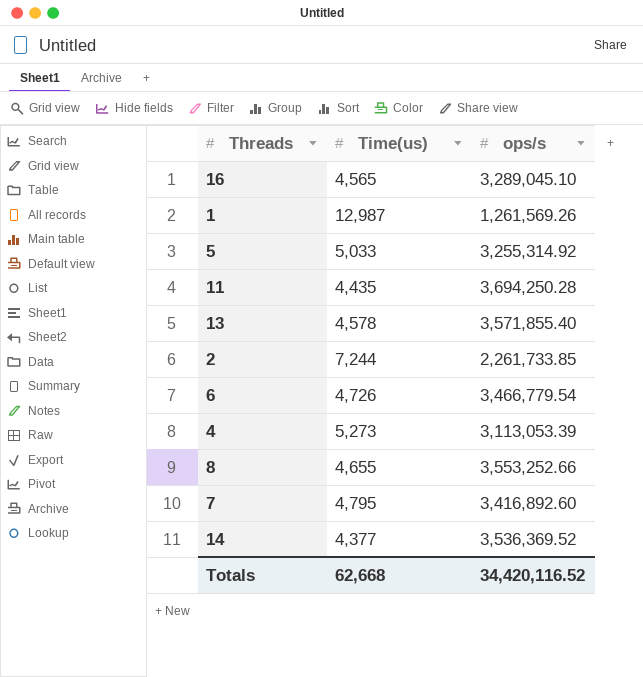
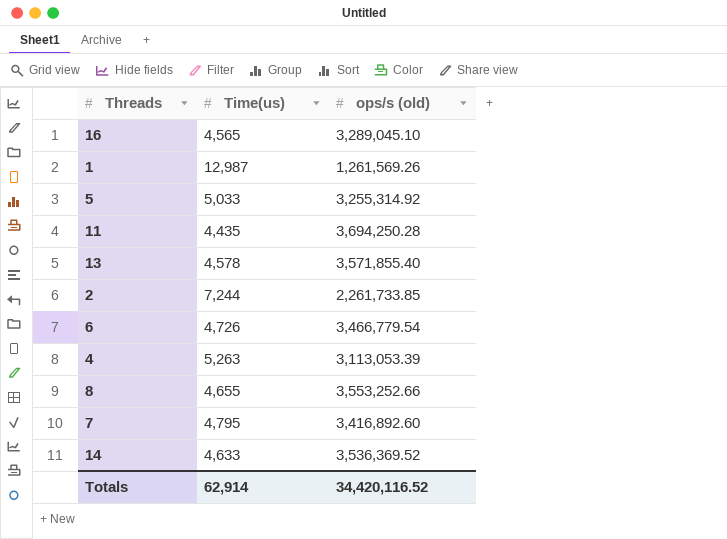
column name: ops/s -> ops/s (old)
4 | Time(us): 5,273 -> 5,263
14 | Time(us): 4,377 -> 4,633
Totals | Time(us): 62,668 -> 62,914

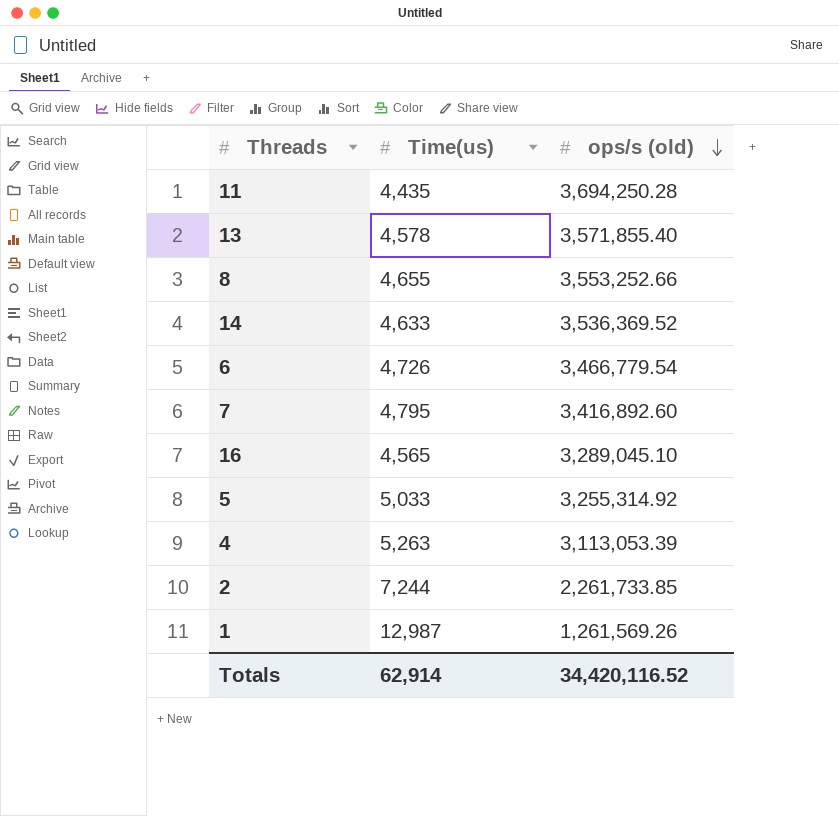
row order: none -> ops/s (old) descending

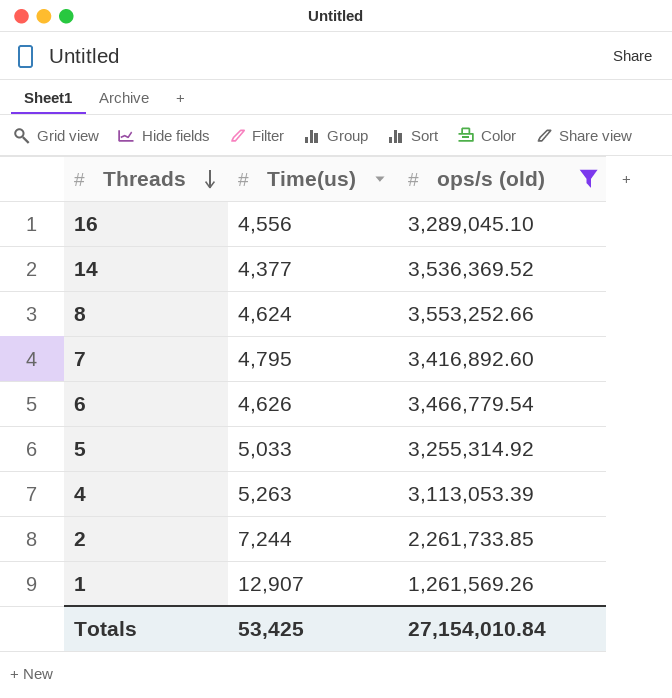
filter: none -> ops/s (old) <= 3,553,252.66
row order: ops/s (old) descending -> Threads descending
16 | Time(us): 4,565 -> 4,556
14 | Time(us): 4,633 -> 4,377
8 | Time(us): 4,655 -> 4,624
6 | Time(us): 4,726 -> 4,626
1 | Time(us): 12,987 -> 12,907
Totals | Time(us): 62,914 -> 53,425
Totals | ops/s (old): 34,420,116.52 -> 27,154,010.84

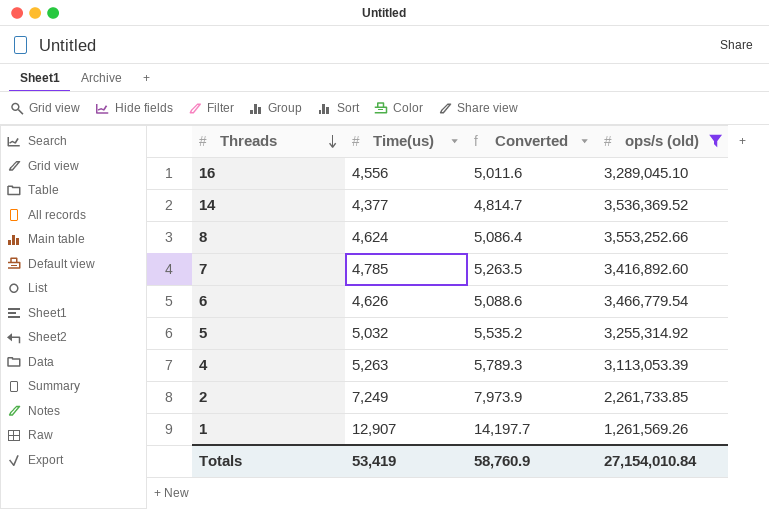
column Converted | formula: none -> [Time(us)] * 1.1
7 | Time(us): 4,795 -> 4,785
5 | Time(us): 5,033 -> 5,032
2 | Time(us): 7,244 -> 7,249
Totals | Time(us): 53,425 -> 53,419

